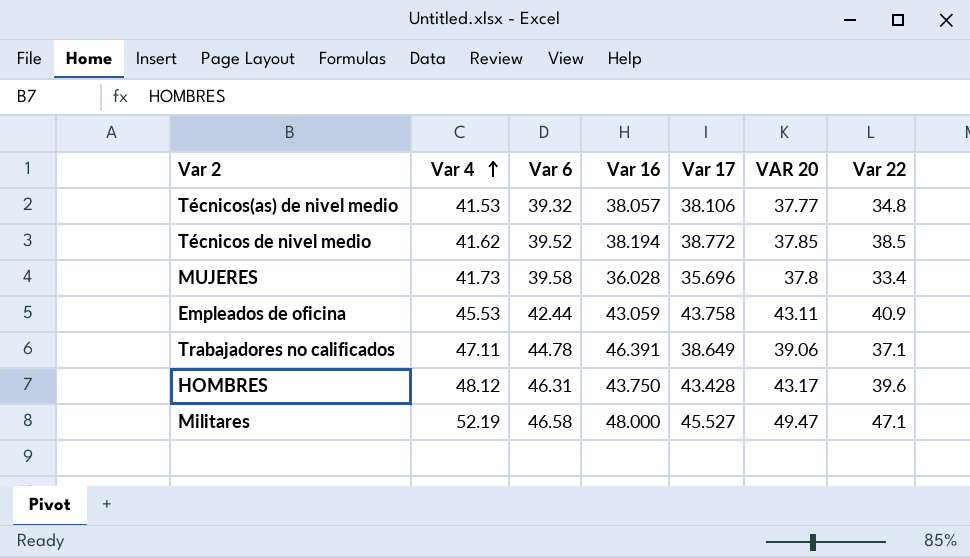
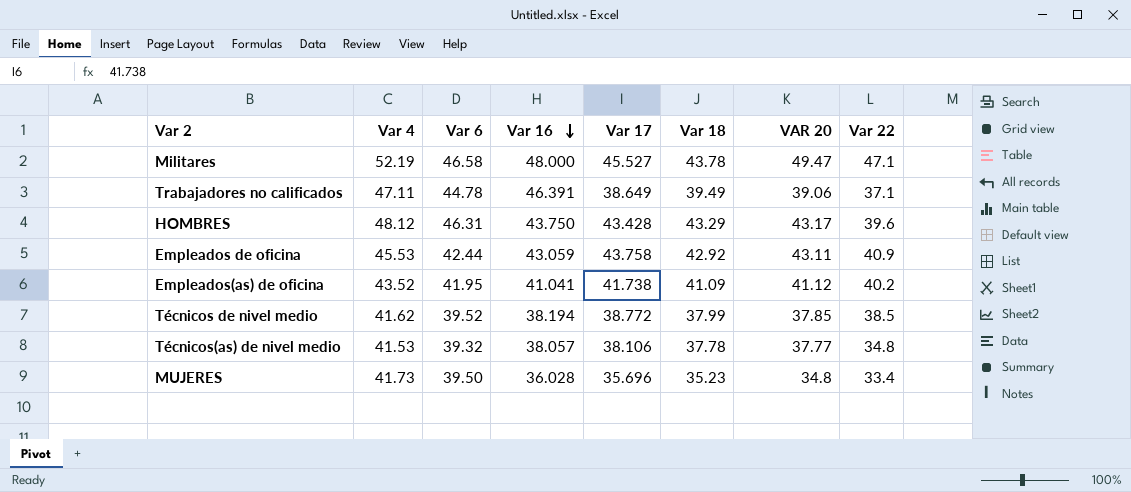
row order: Var 4 ascending -> Var 16 descending
column Var 18 | position: none -> 6
row Empleados(as) de oficina: none -> 43.52 | 41.95 | 41.041 | 41.738 | 41.09 | 41.12 | 40.2
MUJERES | Var 6: 39.58 -> 39.50
MUJERES | VAR 20: 37.8 -> 34.8

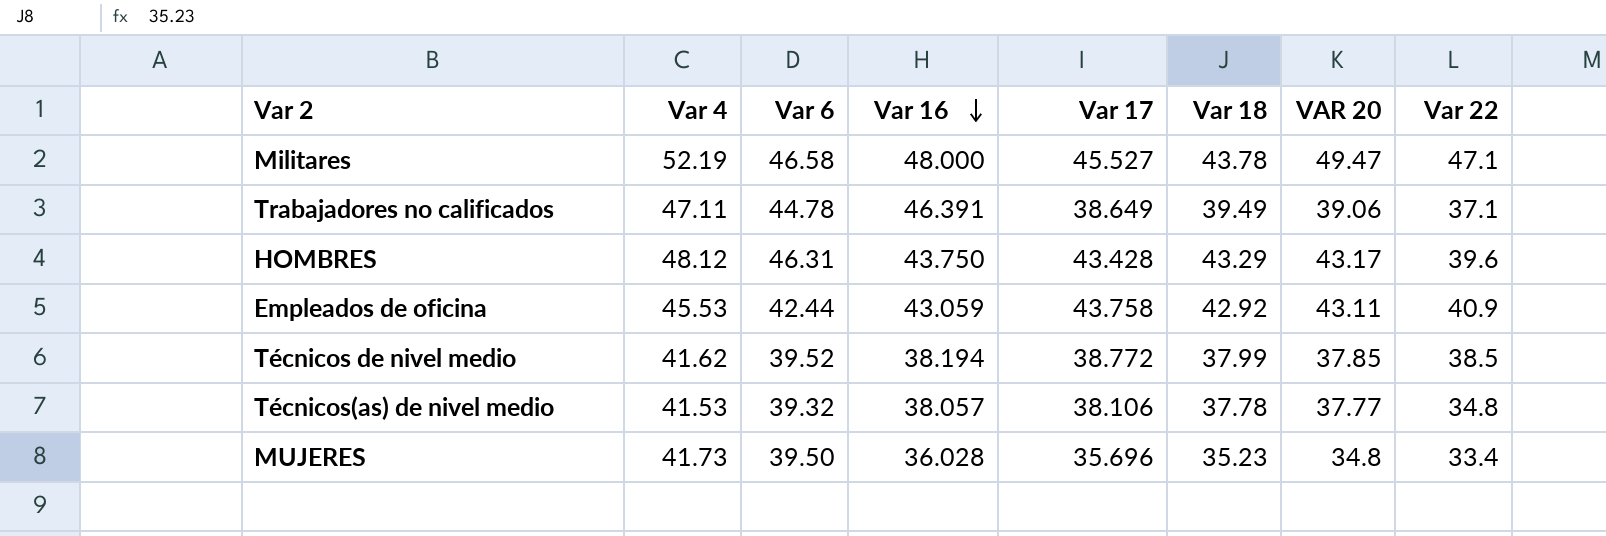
row Empleados(as) de oficina: 43.52 | 41.95 | 41.041 | 41.738 | 41.09 | 41.12 | 40.2 -> none

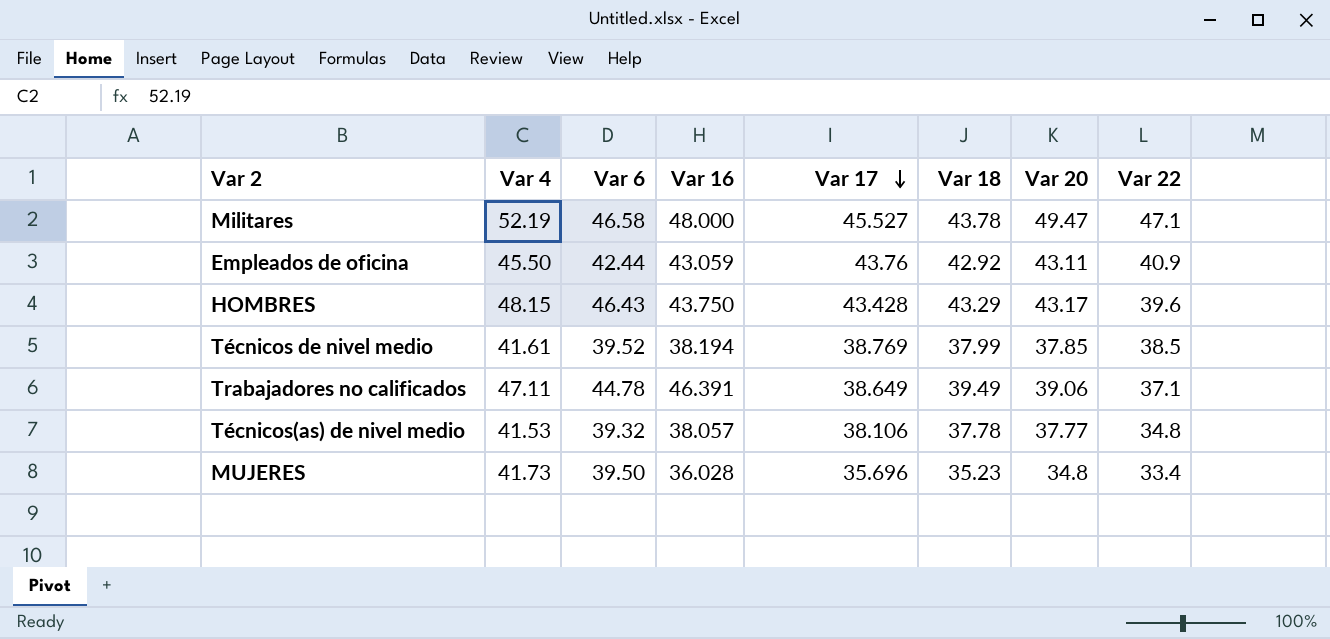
row order: Var 16 descending -> Var 17 descending
column name: VAR 20 -> Var 20
Empleados de oficina | Var 4: 45.53 -> 45.50
Empleados de oficina | Var 17: 43.758 -> 43.76
HOMBRES | Var 4: 48.12 -> 48.15
HOMBRES | Var 6: 46.31 -> 46.43
Técnicos de nivel medio | Var 4: 41.62 -> 41.61
Técnicos de nivel medio | Var 17: 38.772 -> 38.769

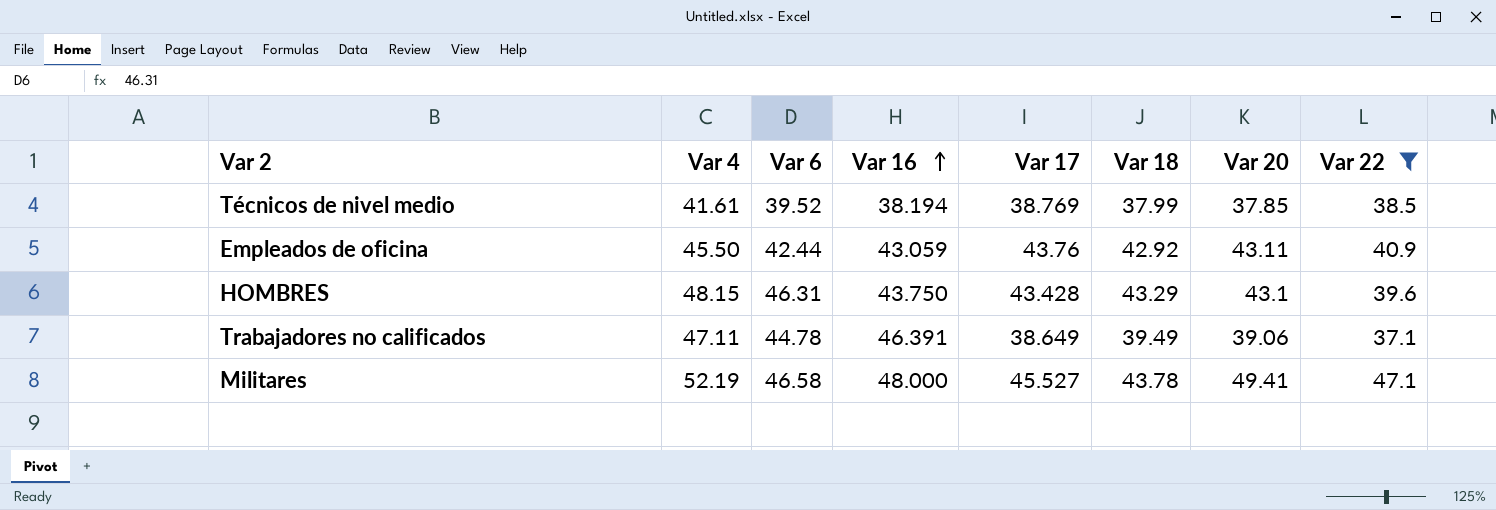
filter: none -> Var 22 >= 37.1
row order: Var 17 descending -> Var 16 ascending
HOMBRES | Var 6: 46.43 -> 46.31
HOMBRES | Var 20: 43.17 -> 43.1
Militares | Var 20: 49.47 -> 49.41

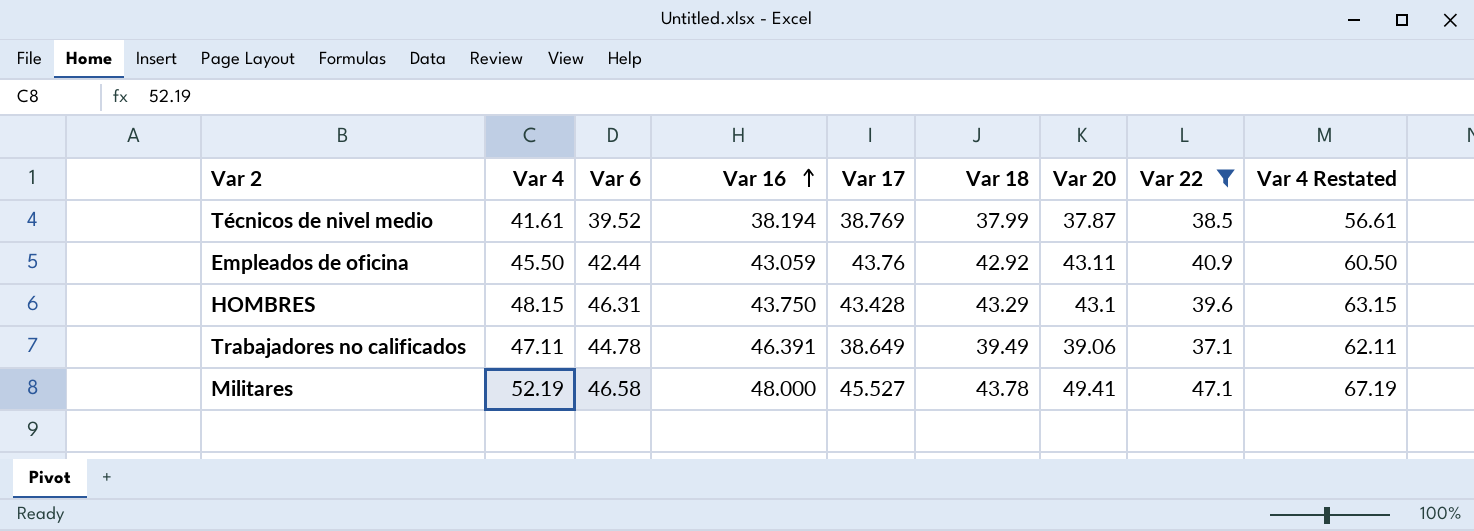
column Var 4 Restated | formula: none -> [Var 4] + 15
Técnicos de nivel medio | Var 20: 37.85 -> 37.87

